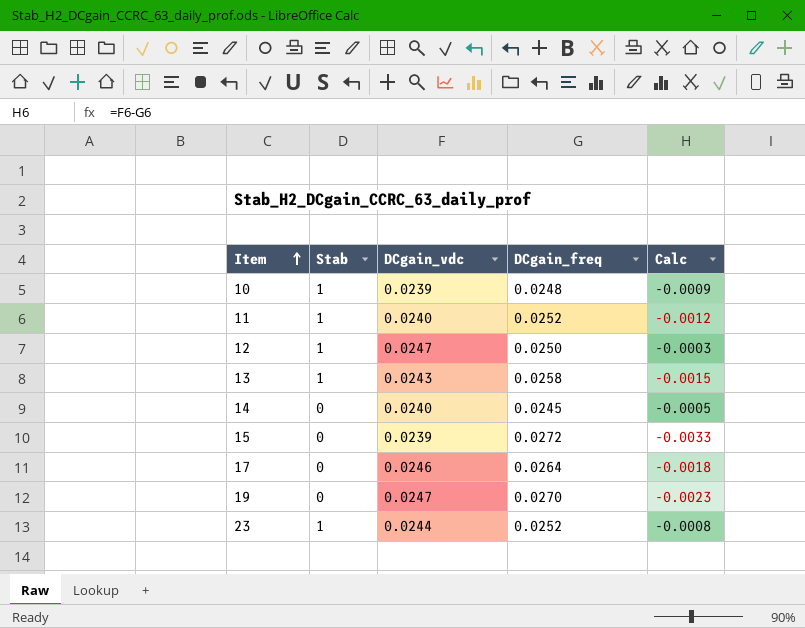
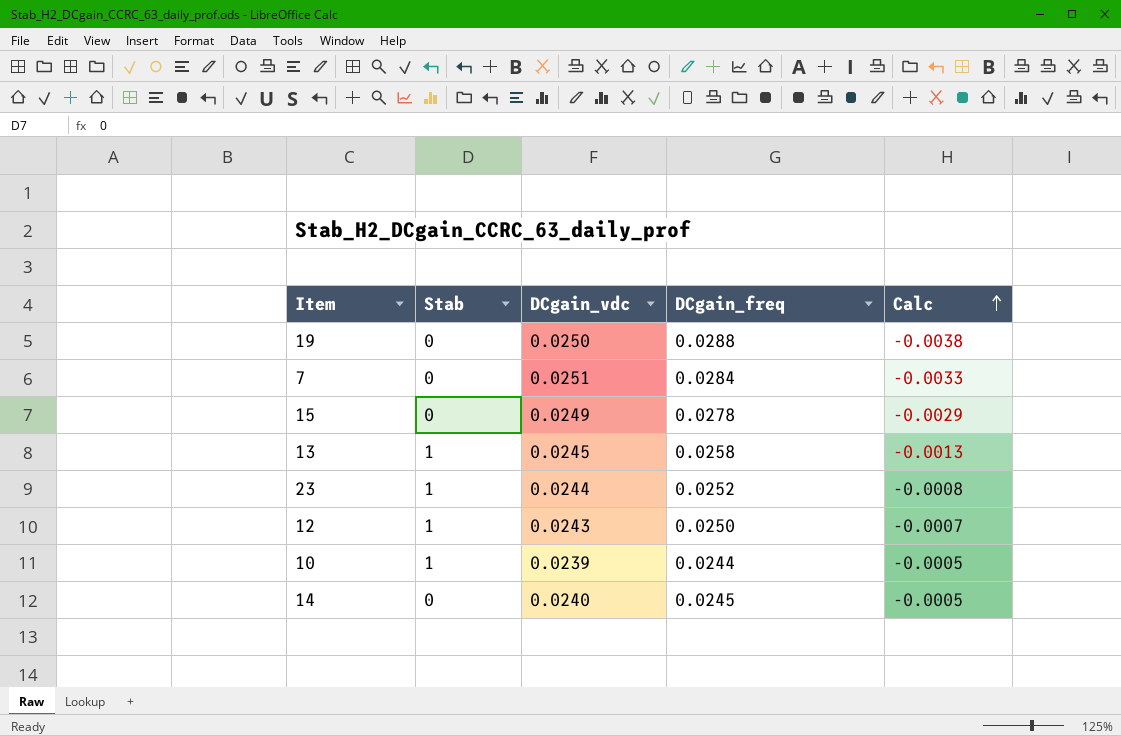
row order: Item ascending -> Calc ascending
row 11: 1 | 0.0240 | 0.0252 | -0.0012 -> none
row 17: 0 | 0.0246 | 0.0264 | -0.0018 -> none
19 | DCgain_vdc: 0.0247 -> 0.0250
19 | DCgain_freq: 0.0270 -> 0.0288
19 | Calc: -0.0023 -> -0.0038
row 7: none -> 0 | 0.0251 | 0.0284 | -0.0033
15 | DCgain_vdc: 0.0239 -> 0.0249
15 | DCgain_freq: 0.0272 -> 0.0278
15 | Calc: -0.0033 -> -0.0029
13 | DCgain_vdc: 0.0243 -> 0.0245
13 | Calc: -0.0015 -> -0.0013
12 | DCgain_vdc: 0.0247 -> 0.0243
12 | Calc: -0.0003 -> -0.0007
10 | DCgain_freq: 0.0248 -> 0.0244
10 | Calc: -0.0009 -> -0.0005

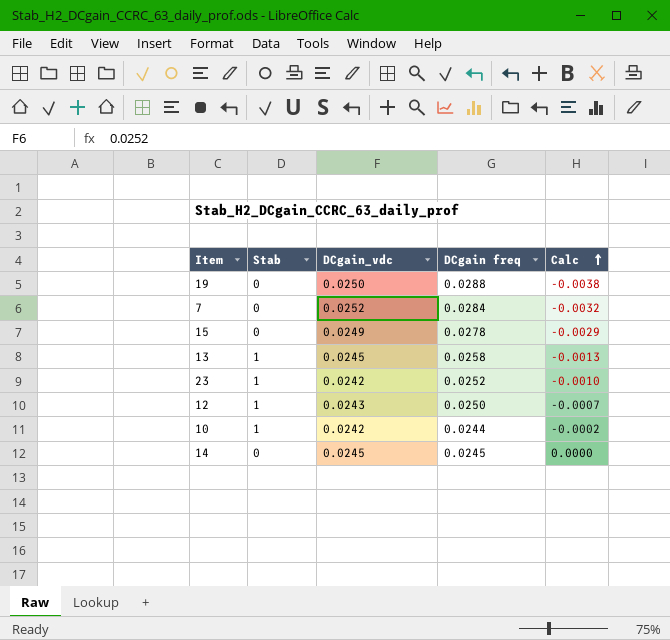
column name: DCgain_freq -> DCgain freq
7 | DCgain_vdc: 0.0251 -> 0.0252
7 | Calc: -0.0033 -> -0.0032
23 | DCgain_vdc: 0.0244 -> 0.0242
23 | Calc: -0.0008 -> -0.0010
10 | DCgain_vdc: 0.0239 -> 0.0242
10 | Calc: -0.0005 -> -0.0002
14 | DCgain_vdc: 0.0240 -> 0.0245
14 | Calc: -0.0005 -> 0.0000

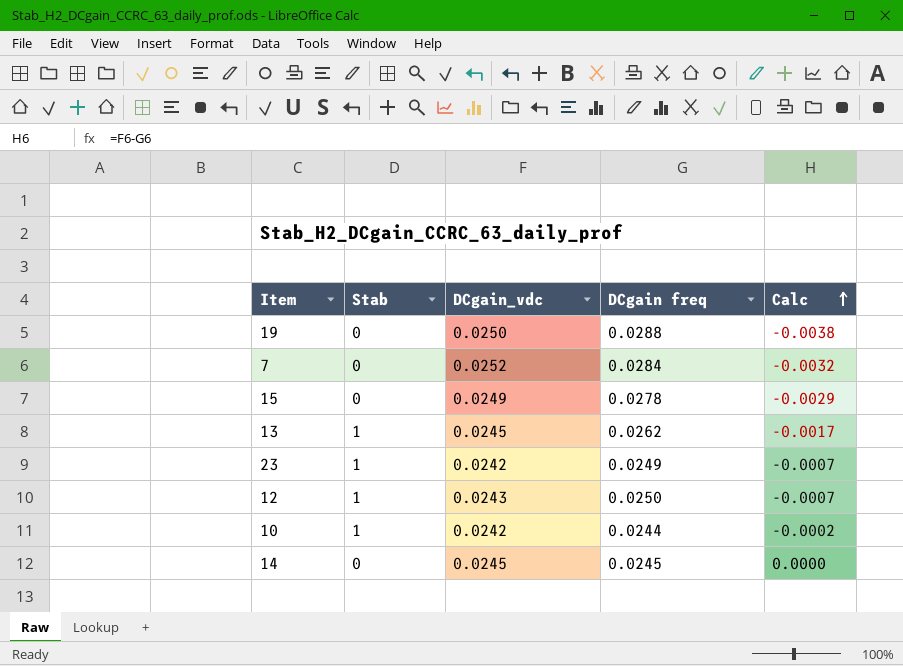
13 | DCgain freq: 0.0258 -> 0.0262
13 | Calc: -0.0013 -> -0.0017
23 | DCgain freq: 0.0252 -> 0.0249
23 | Calc: -0.0010 -> -0.0007

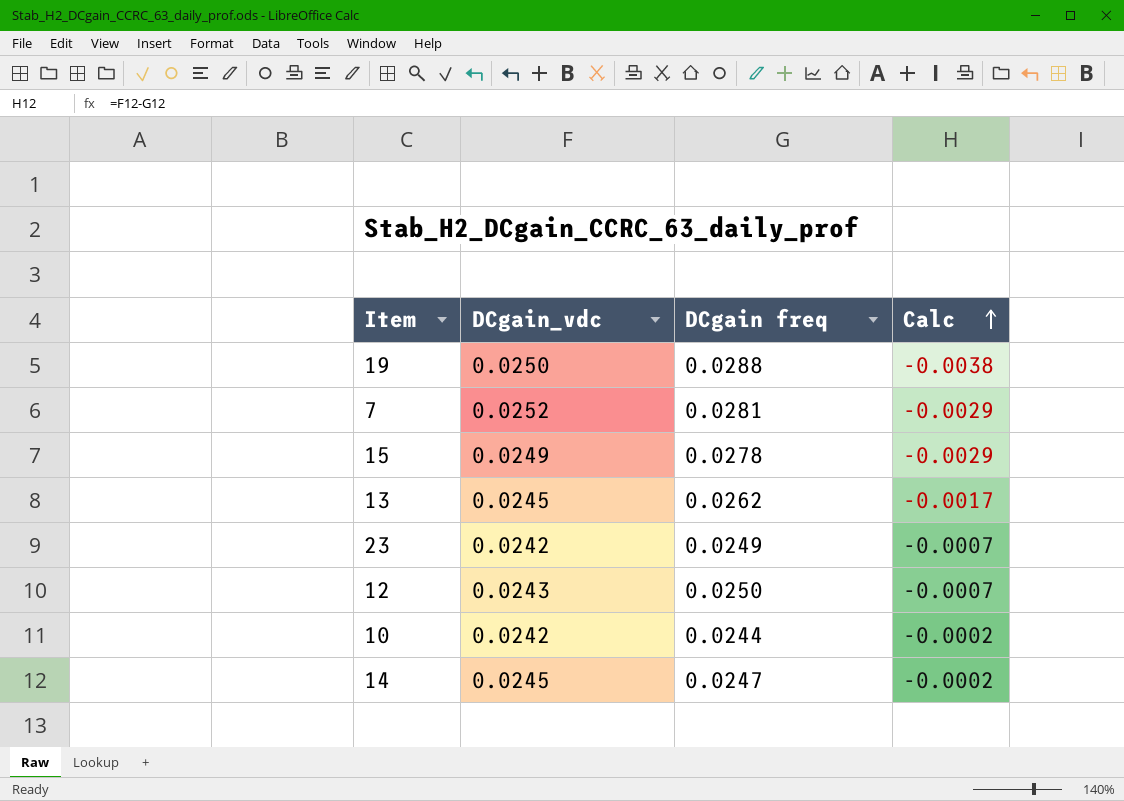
column Stab | position: 2 -> none
7 | DCgain freq: 0.0284 -> 0.0281
7 | Calc: -0.0032 -> -0.0029
14 | DCgain freq: 0.0245 -> 0.0247
14 | Calc: 0.0000 -> -0.0002

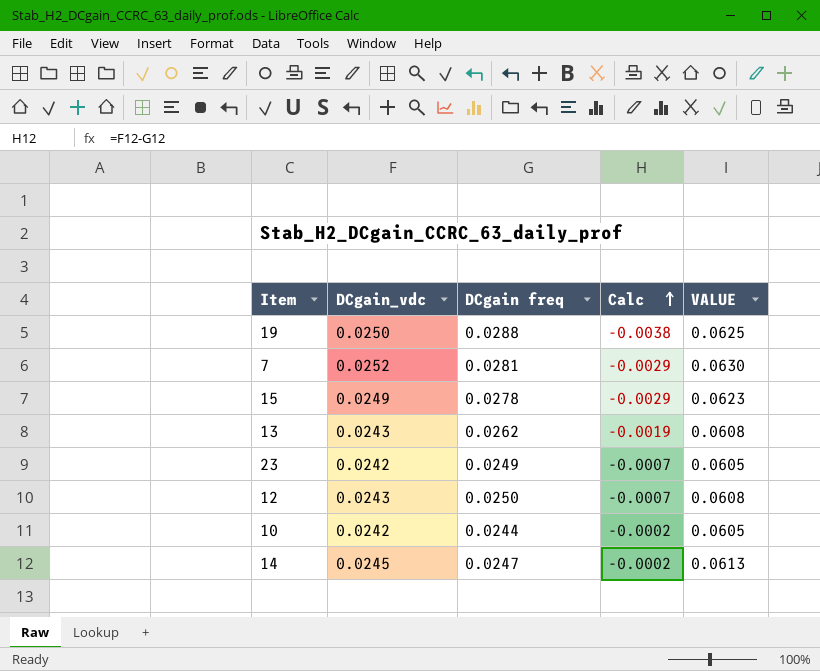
column VALUE | formula: none -> [DCgain_vdc] * 2.5
13 | DCgain_vdc: 0.0245 -> 0.0243
13 | Calc: -0.0017 -> -0.0019

